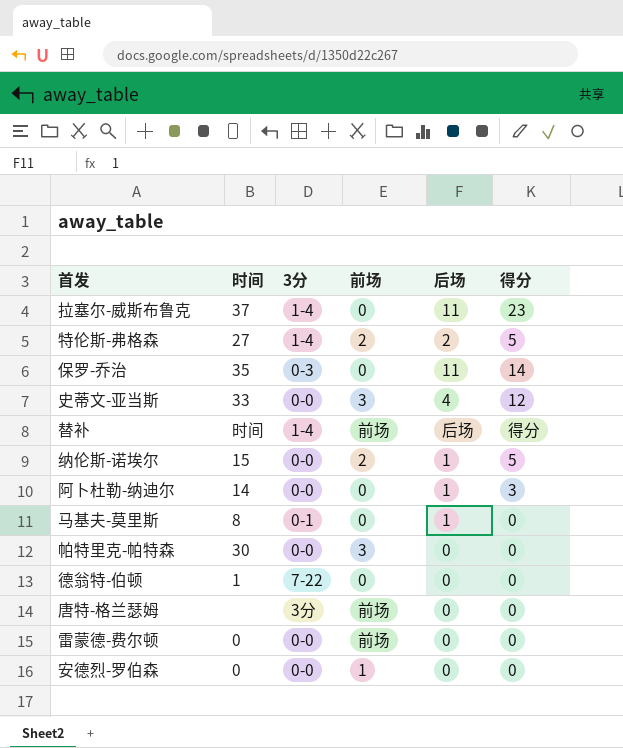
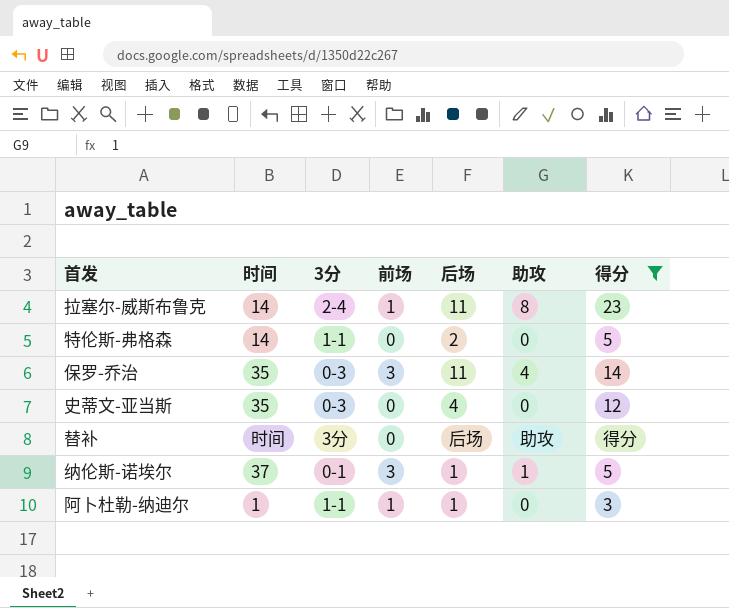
filter: none -> 得分 != 0
column 助攻 | position: none -> 6
拉塞尔-威斯布鲁克 | 时间: 37 -> 14
拉塞尔-威斯布鲁克 | 3分: 1-4 -> 2-4
拉塞尔-威斯布鲁克 | 前场: 0 -> 1
特伦斯-弗格森 | 时间: 27 -> 14
特伦斯-弗格森 | 3分: 1-4 -> 1-1
特伦斯-弗格森 | 前场: 2 -> 0
保罗-乔治 | 前场: 0 -> 3
史蒂文-亚当斯 | 时间: 33 -> 35
史蒂文-亚当斯 | 3分: 0-0 -> 0-3
史蒂文-亚当斯 | 前场: 3 -> 0
替补 | 3分: 1-4 -> 3分
替补 | 前场: 前场 -> 0
纳伦斯-诺埃尔 | 时间: 15 -> 37
纳伦斯-诺埃尔 | 3分: 0-0 -> 0-1
纳伦斯-诺埃尔 | 前场: 2 -> 3
阿卜杜勒-纳迪尔 | 时间: 14 -> 1
阿卜杜勒-纳迪尔 | 3分: 0-0 -> 1-1
阿卜杜勒-纳迪尔 | 前场: 0 -> 1

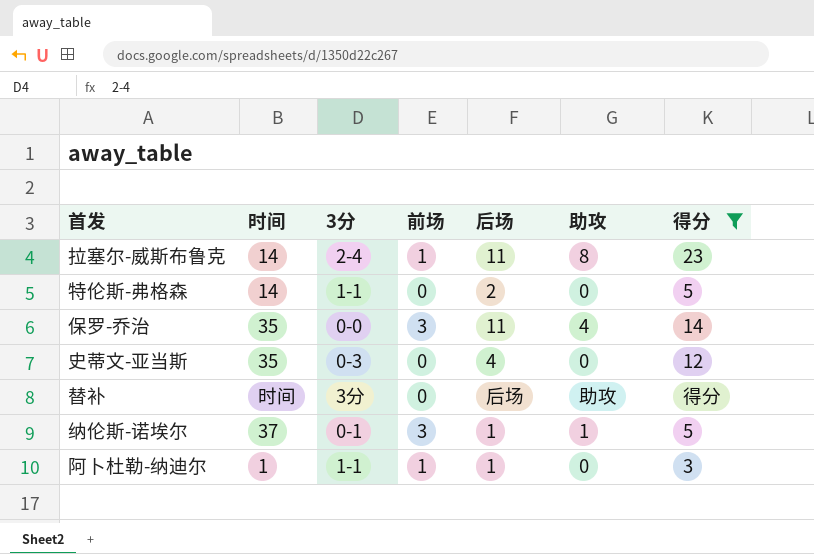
保罗-乔治 | 3分: 0-3 -> 0-0

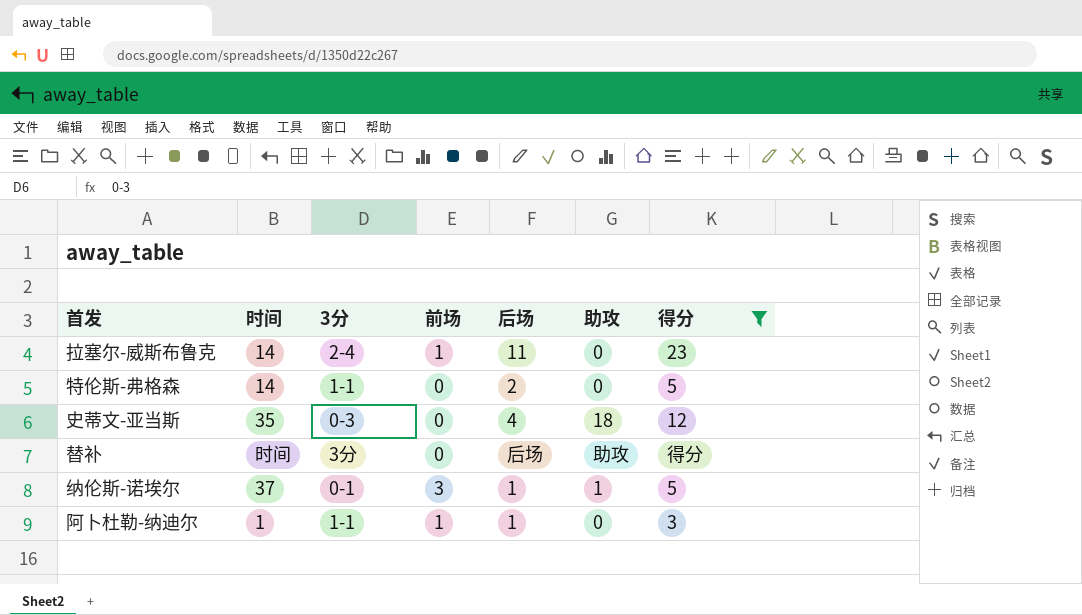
row 保罗-乔治: 35 | 0-0 | 3 | 11 | 4 | 14 -> none
拉塞尔-威斯布鲁克 | 助攻: 8 -> 0
史蒂文-亚当斯 | 助攻: 0 -> 18

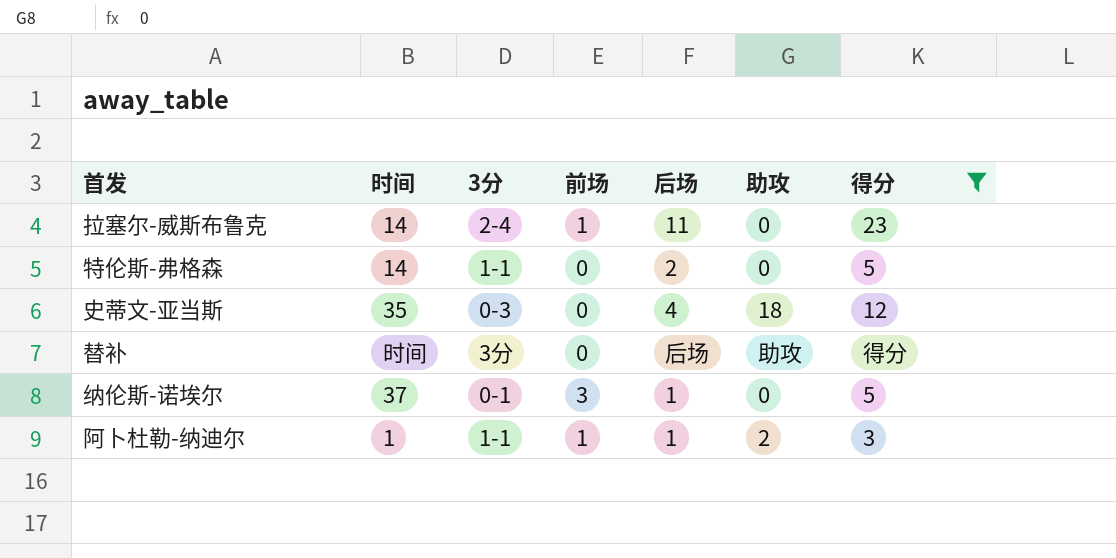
纳伦斯-诺埃尔 | 助攻: 1 -> 0
阿卜杜勒-纳迪尔 | 助攻: 0 -> 2

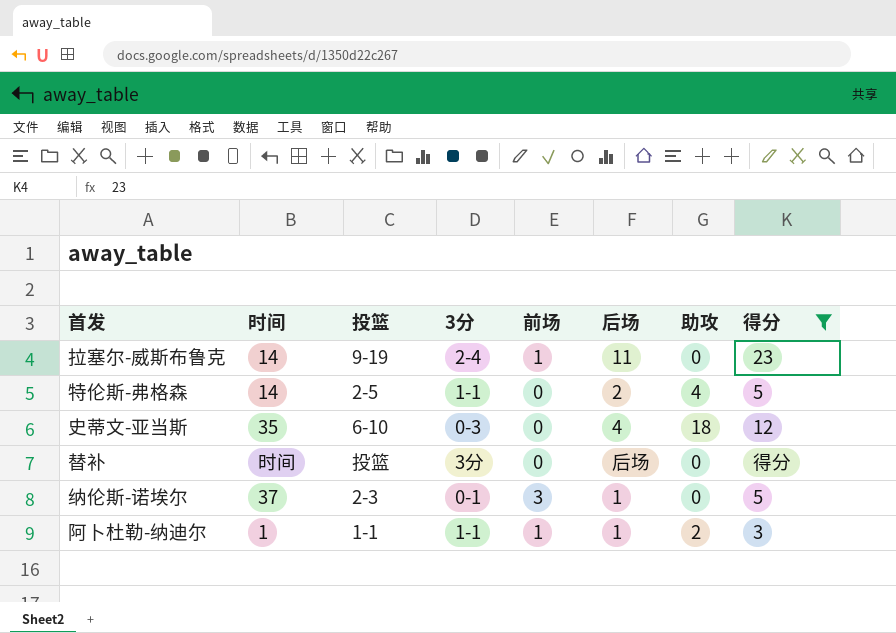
column 投篮 | position: none -> 3
特伦斯-弗格森 | 助攻: 0 -> 4
替补 | 助攻: 助攻 -> 0

